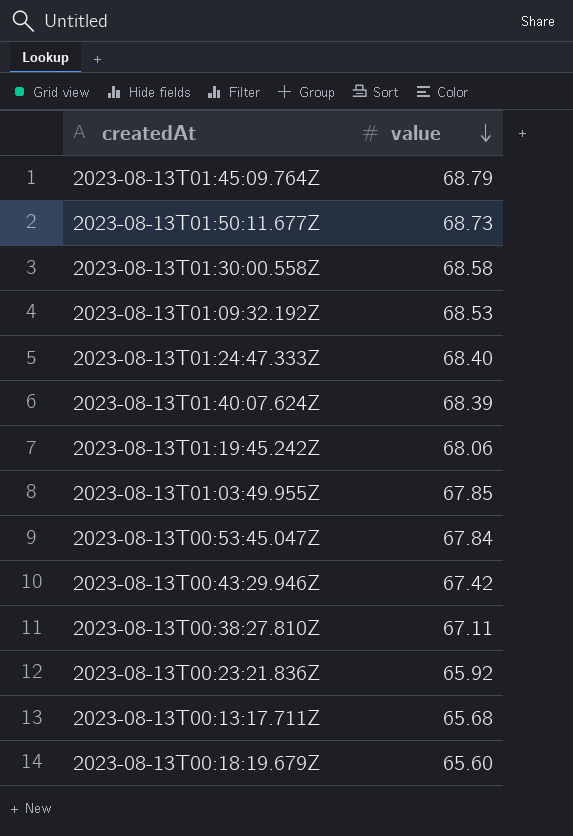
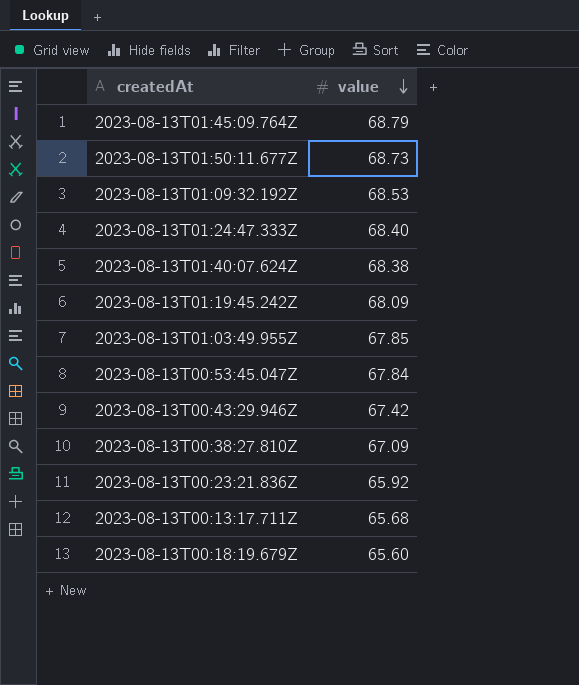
row 2023-08-13T01:30:00.558Z: 68.58 -> none
2023-08-13T01:40:07.624Z | value: 68.39 -> 68.38
2023-08-13T01:19:45.242Z | value: 68.06 -> 68.09
2023-08-13T00:38:27.810Z | value: 67.11 -> 67.09

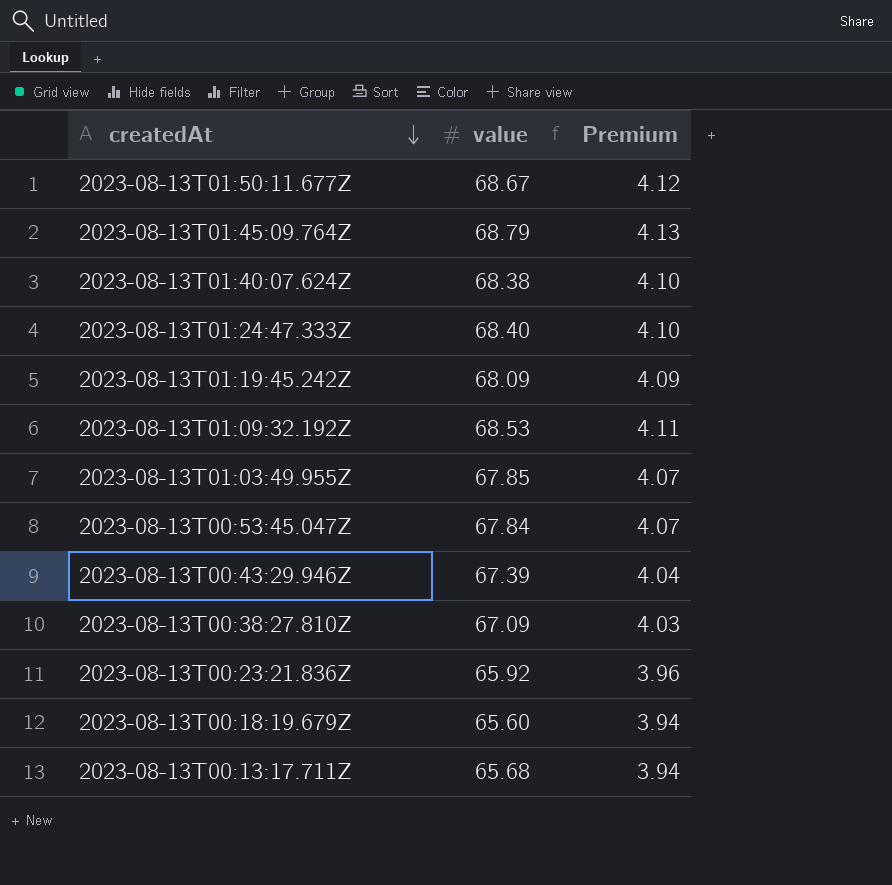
row order: value descending -> createdAt descending
column Premium | formula: none -> [value] * 0.06
2023-08-13T01:50:11.677Z | value: 68.73 -> 68.67
2023-08-13T00:43:29.946Z | value: 67.42 -> 67.39

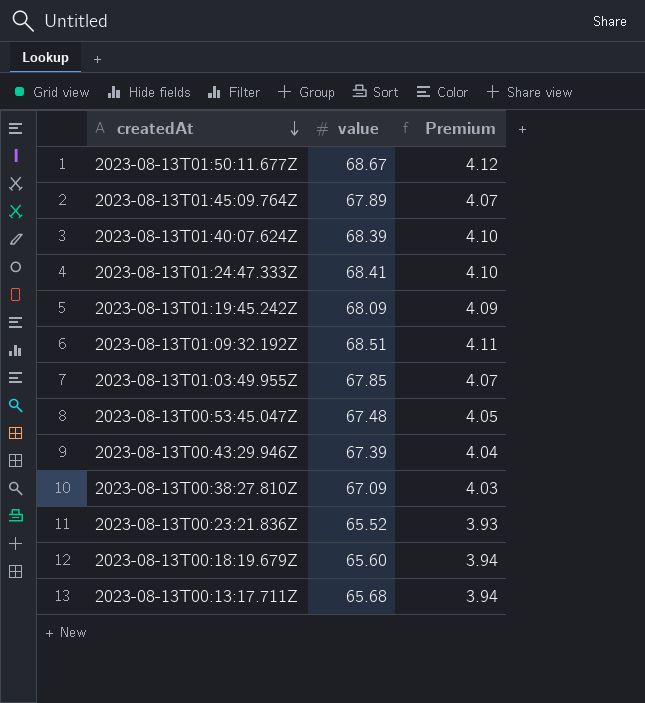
2023-08-13T01:45:09.764Z | value: 68.79 -> 67.89
2023-08-13T01:45:09.764Z | Premium: 4.13 -> 4.07
2023-08-13T01:40:07.624Z | value: 68.38 -> 68.39
2023-08-13T01:24:47.333Z | value: 68.40 -> 68.41
2023-08-13T01:09:32.192Z | value: 68.53 -> 68.51
2023-08-13T00:53:45.047Z | value: 67.84 -> 67.48
2023-08-13T00:53:45.047Z | Premium: 4.07 -> 4.05
2023-08-13T00:23:21.836Z | value: 65.92 -> 65.52
2023-08-13T00:23:21.836Z | Premium: 3.96 -> 3.93

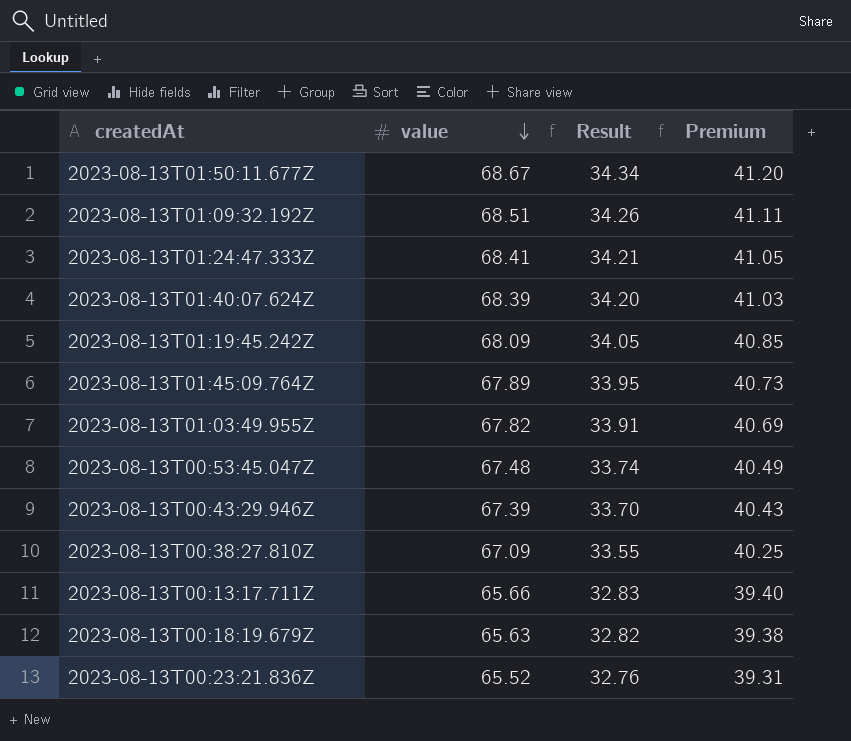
row order: createdAt descending -> value descending
column Result | formula: none -> [value] * 0.5
column Premium | formula: [value] * 0.06 -> [value] * 0.6
2023-08-13T01:03:49.955Z | value: 67.85 -> 67.82
2023-08-13T00:13:17.711Z | value: 65.68 -> 65.66
2023-08-13T00:18:19.679Z | value: 65.60 -> 65.63

